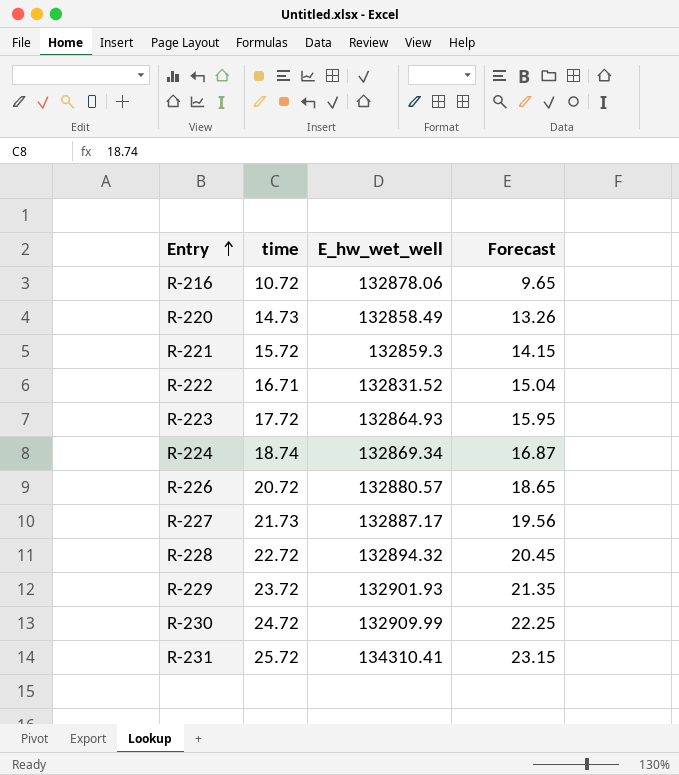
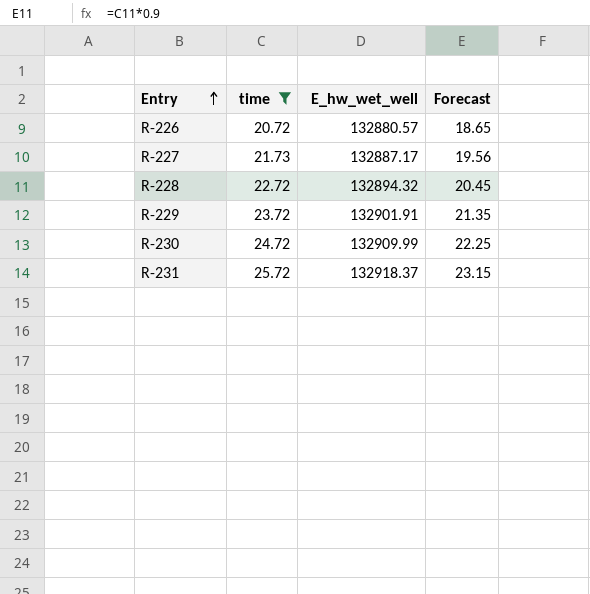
filter: none -> time >= 20.72
R-229 | E_hw_wet_well: 132901.93 -> 132901.91
R-231 | E_hw_wet_well: 134310.41 -> 132918.37

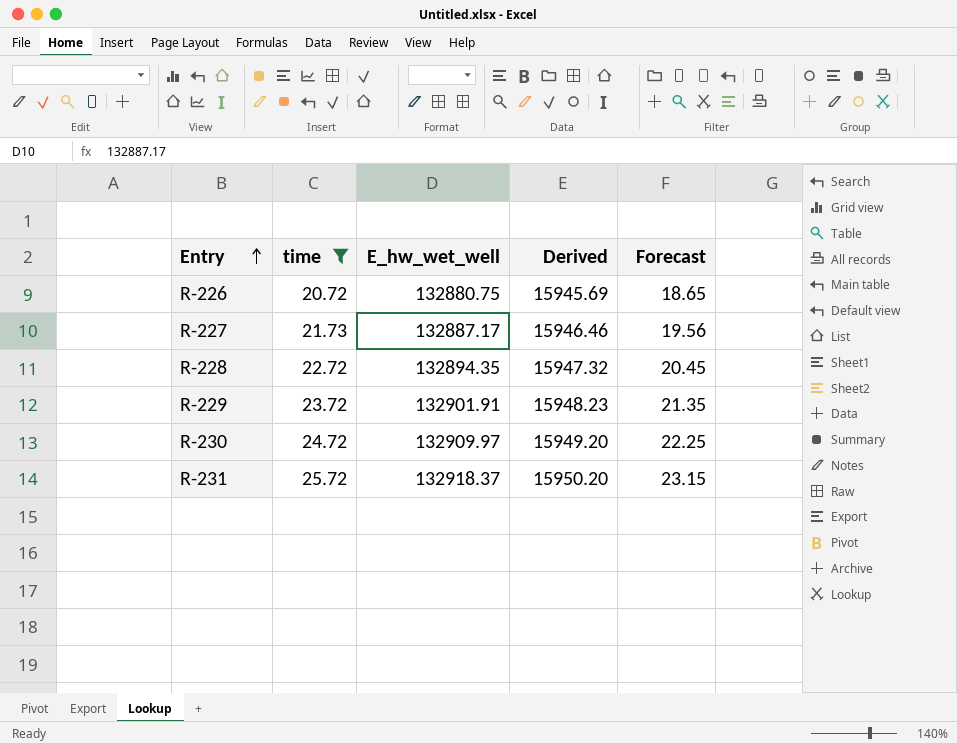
column Derived | formula: none -> [E_hw_wet_well] * 0.12
R-226 | E_hw_wet_well: 132880.57 -> 132880.75
R-228 | E_hw_wet_well: 132894.32 -> 132894.35
R-230 | E_hw_wet_well: 132909.99 -> 132909.97

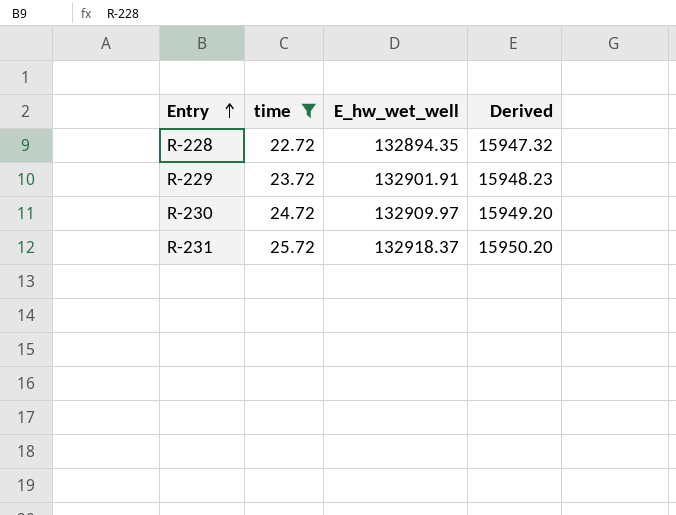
column Forecast | formula: [time] * 0.9 -> none
row R-226: 20.72 | 132880.75 | 15945.69 | 18.65 -> none
row R-227: 21.73 | 132887.17 | 15946.46 | 19.56 -> none

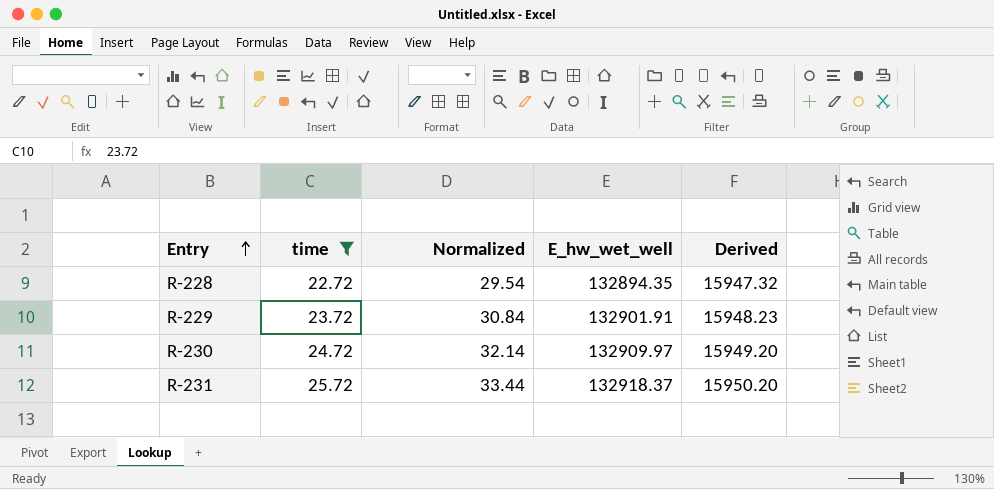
column Normalized | formula: none -> [time] * 1.3

